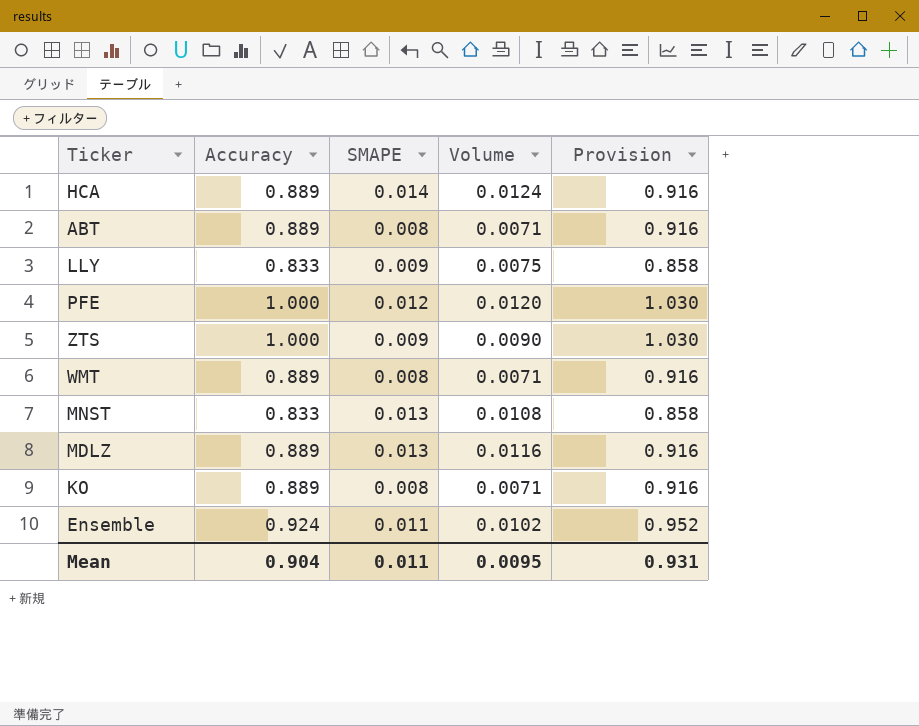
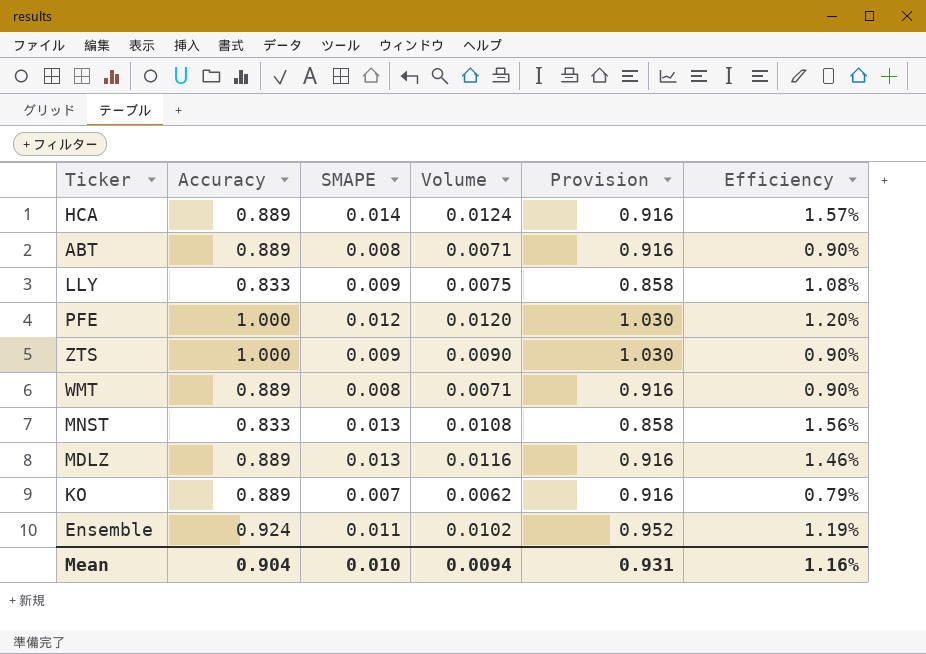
column Efficiency | formula: none -> [SMAPE] / [Accuracy]
KO | SMAPE: 0.008 -> 0.007
KO | Volume: 0.0071 -> 0.0062
Mean | SMAPE: 0.011 -> 0.010
Mean | Volume: 0.0095 -> 0.0094

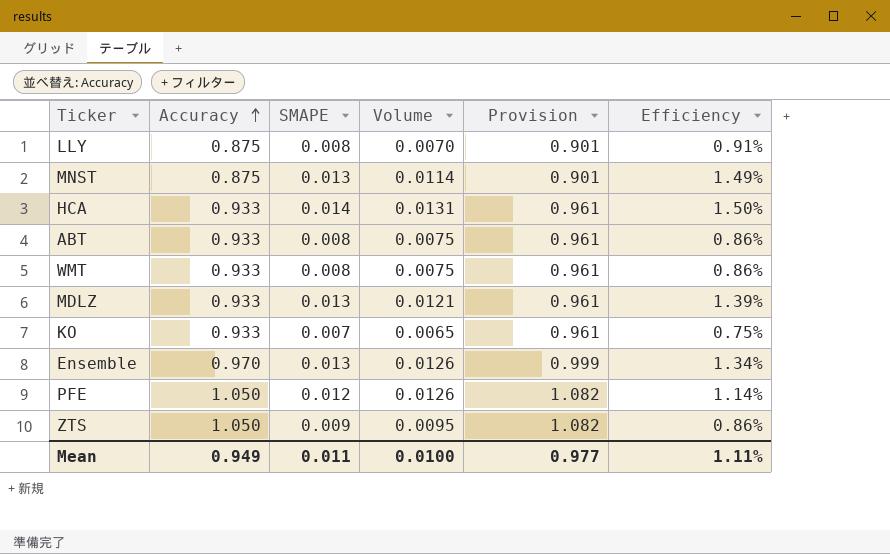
row order: none -> Accuracy ascending
LLY | Accuracy: 0.833 -> 0.875
LLY | SMAPE: 0.009 -> 0.008
LLY | Volume: 0.0075 -> 0.0070
LLY | Provision: 0.858 -> 0.901
LLY | Efficiency: 1.08% -> 0.91%
MNST | Accuracy: 0.833 -> 0.875
MNST | Volume: 0.0108 -> 0.0114
MNST | Provision: 0.858 -> 0.901
MNST | Efficiency: 1.56% -> 1.49%
HCA | Accuracy: 0.889 -> 0.933
HCA | Volume: 0.0124 -> 0.0131
HCA | Provision: 0.916 -> 0.961
HCA | Efficiency: 1.57% -> 1.50%
ABT | Accuracy: 0.889 -> 0.933
ABT | Volume: 0.0071 -> 0.0075
ABT | Provision: 0.916 -> 0.961
ABT | Efficiency: 0.90% -> 0.86%
WMT | Accuracy: 0.889 -> 0.933
WMT | Volume: 0.0071 -> 0.0075
WMT | Provision: 0.916 -> 0.961
WMT | Efficiency: 0.90% -> 0.86%
MDLZ | Accuracy: 0.889 -> 0.933
MDLZ | Volume: 0.0116 -> 0.0121
MDLZ | Provision: 0.916 -> 0.961
MDLZ | Efficiency: 1.46% -> 1.39%
KO | Accuracy: 0.889 -> 0.933
KO | Volume: 0.0062 -> 0.0065
KO | Provision: 0.916 -> 0.961
KO | Efficiency: 0.79% -> 0.75%
Ensemble | Accuracy: 0.924 -> 0.970
Ensemble | SMAPE: 0.011 -> 0.013
Ensemble | Volume: 0.0102 -> 0.0126
Ensemble | Provision: 0.952 -> 0.999
Ensemble | Efficiency: 1.19% -> 1.34%
PFE | Accuracy: 1.000 -> 1.050
PFE | Volume: 0.0120 -> 0.0126
PFE | Provision: 1.030 -> 1.082
PFE | Efficiency: 1.20% -> 1.14%
ZTS | Accuracy: 1.000 -> 1.050
ZTS | Volume: 0.0090 -> 0.0095
ZTS | Provision: 1.030 -> 1.082
ZTS | Efficiency: 0.90% -> 0.86%
Mean | Accuracy: 0.904 -> 0.949
Mean | SMAPE: 0.010 -> 0.011
Mean | Volume: 0.0094 -> 0.0100
Mean | Provision: 0.931 -> 0.977
Mean | Efficiency: 1.16% -> 1.11%

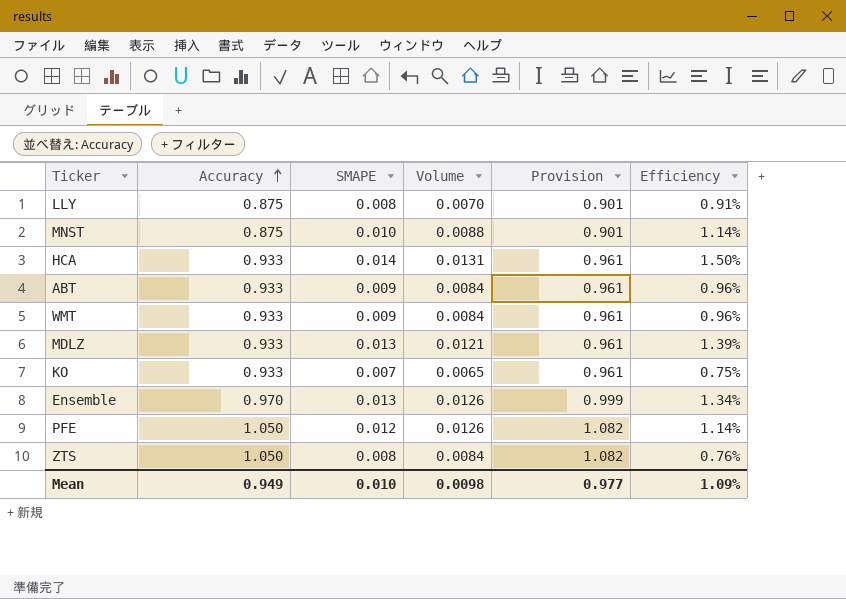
MNST | SMAPE: 0.013 -> 0.010
MNST | Volume: 0.0114 -> 0.0088
MNST | Efficiency: 1.49% -> 1.14%
ABT | SMAPE: 0.008 -> 0.009
ABT | Volume: 0.0075 -> 0.0084
ABT | Efficiency: 0.86% -> 0.96%
WMT | SMAPE: 0.008 -> 0.009
WMT | Volume: 0.0075 -> 0.0084
WMT | Efficiency: 0.86% -> 0.96%
ZTS | SMAPE: 0.009 -> 0.008
ZTS | Volume: 0.0095 -> 0.0084
ZTS | Efficiency: 0.86% -> 0.76%
Mean | SMAPE: 0.011 -> 0.010
Mean | Volume: 0.0100 -> 0.0098
Mean | Efficiency: 1.11% -> 1.09%

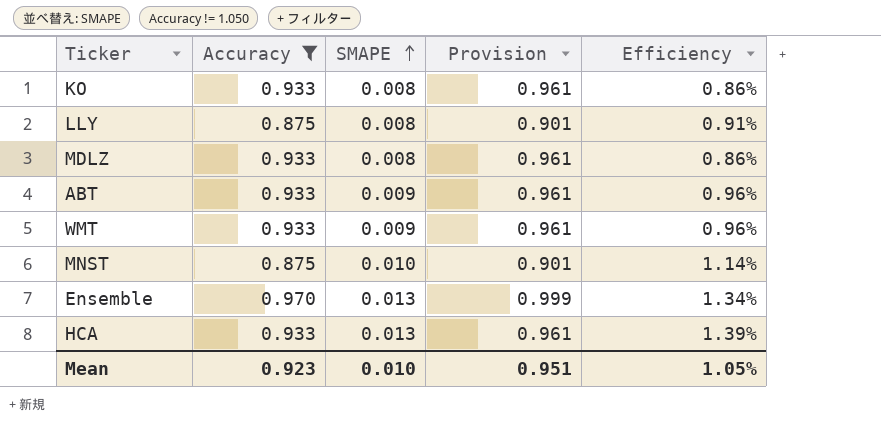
filter: none -> Accuracy != 1.050
row order: Accuracy ascending -> SMAPE ascending
column Volume | formula: [Accuracy] * [SMAPE] -> none
KO | SMAPE: 0.007 -> 0.008
KO | Efficiency: 0.75% -> 0.86%
MDLZ | SMAPE: 0.013 -> 0.008
MDLZ | Efficiency: 1.39% -> 0.86%
HCA | SMAPE: 0.014 -> 0.013
HCA | Efficiency: 1.50% -> 1.39%
Mean | Accuracy: 0.949 -> 0.923
Mean | Provision: 0.977 -> 0.951
Mean | Efficiency: 1.09% -> 1.05%

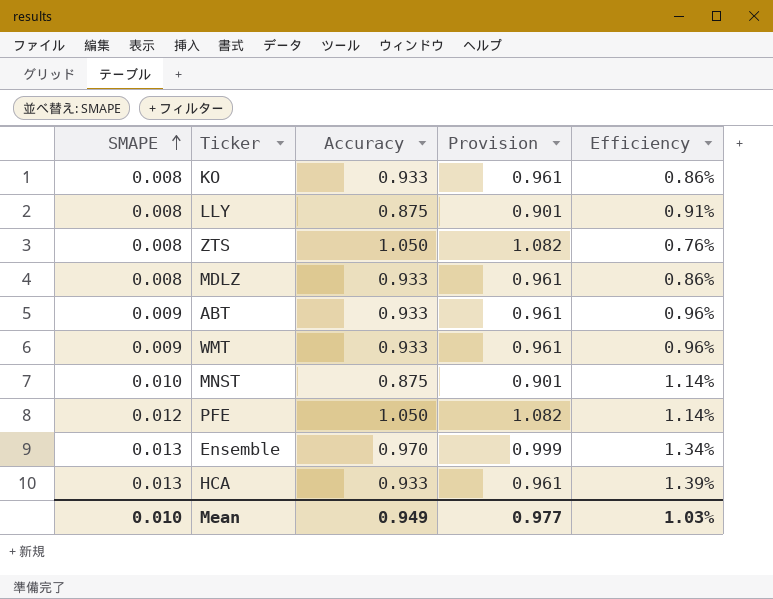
filter: Accuracy != 1.050 -> none
column SMAPE | position: 3 -> 1
Mean | Accuracy: 0.923 -> 0.949
Mean | Provision: 0.951 -> 0.977
Mean | Efficiency: 1.05% -> 1.03%

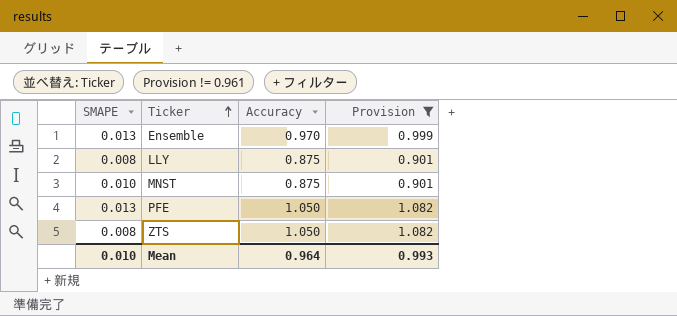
filter: none -> Provision != 0.961
row order: SMAPE ascending -> Ticker ascending
column Efficiency | formula: [SMAPE] / [Accuracy] -> none
PFE | SMAPE: 0.012 -> 0.013
Mean | Accuracy: 0.949 -> 0.964
Mean | Provision: 0.977 -> 0.993

